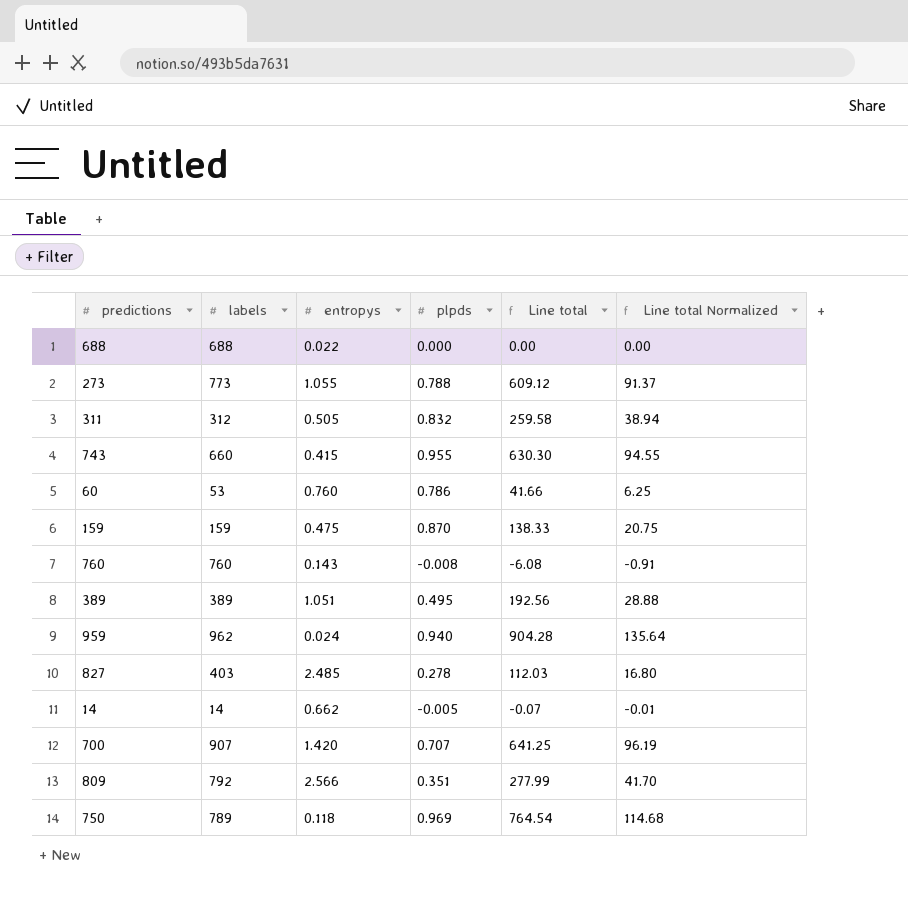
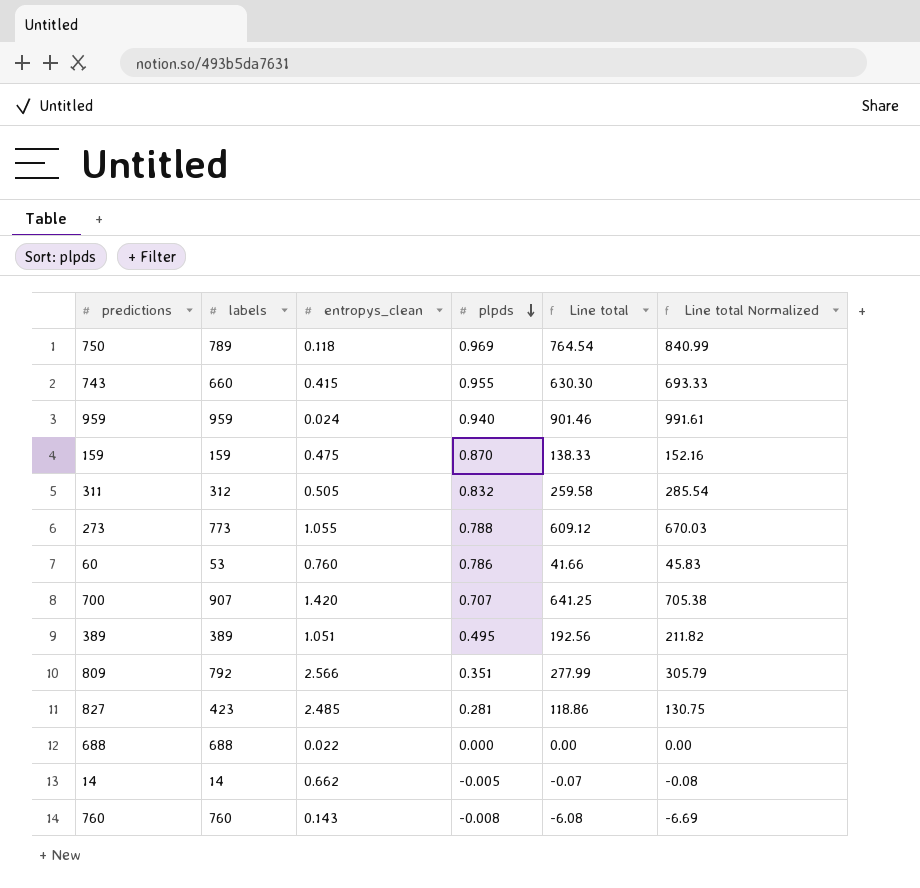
row order: none -> plpds descending
column name: entropys -> entropys_clean
column Line total Normalized | formula: [Line total] * 0.15 -> [Line total] * 1.1
959 | labels: 962 -> 959
959 | Line total: 904.28 -> 901.46
827 | labels: 403 -> 423
827 | plpds: 0.278 -> 0.281
827 | Line total: 112.03 -> 118.86

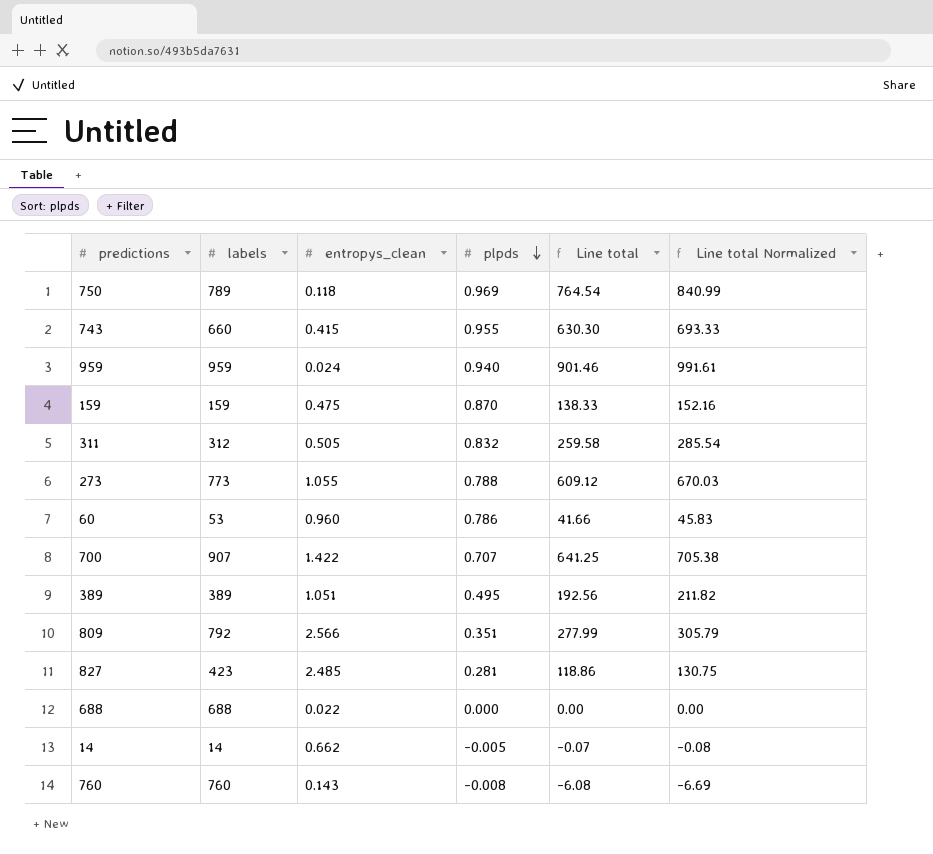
60 | entropys_clean: 0.760 -> 0.960
700 | entropys_clean: 1.420 -> 1.422

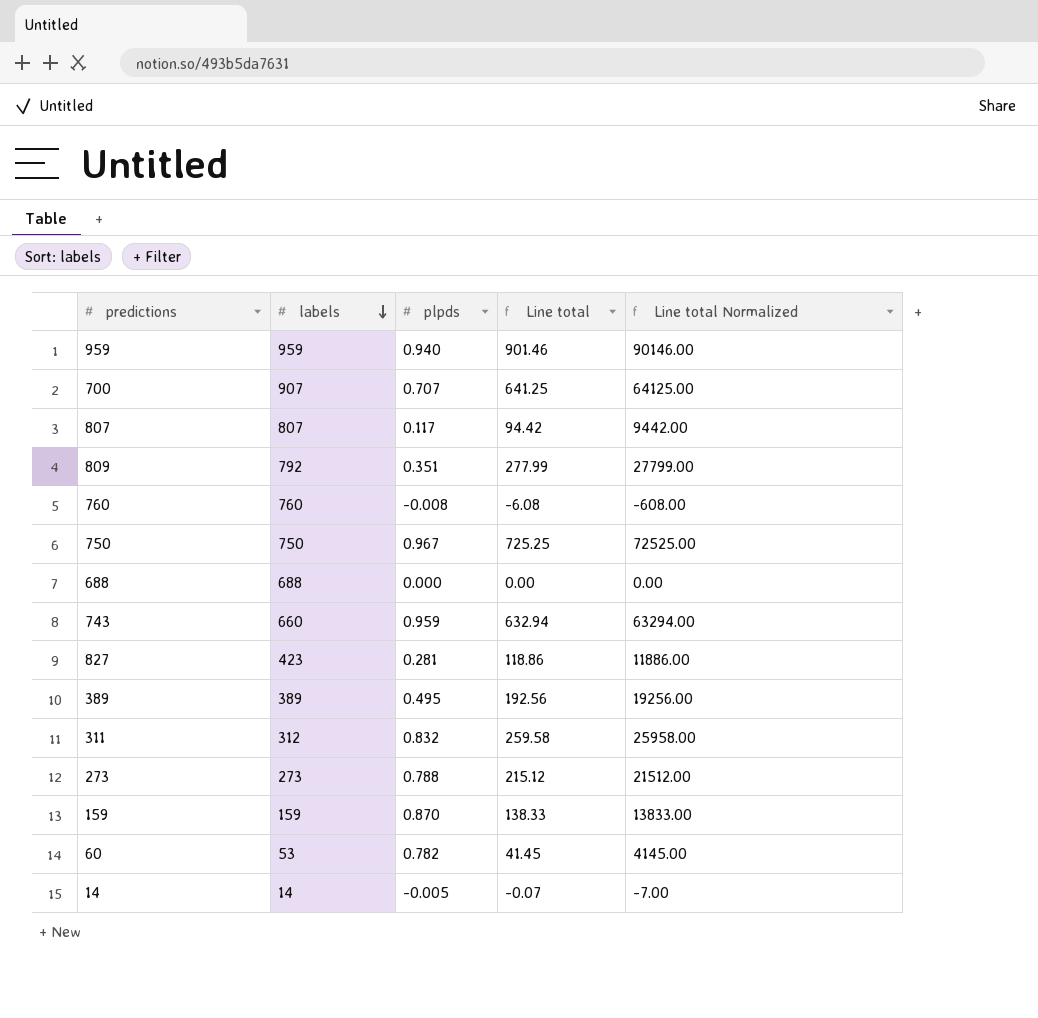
row order: plpds descending -> labels descending
column entropys_clean | position: 3 -> none
column Line total Normalized | formula: [Line total] * 1.1 -> [Line total] * 100
row 807: none -> 807 | 0.117 | 94.42 | 9442.00
750 | labels: 789 -> 750
750 | plpds: 0.969 -> 0.967
750 | Line total: 764.54 -> 725.25
743 | plpds: 0.955 -> 0.959
743 | Line total: 630.30 -> 632.94
273 | labels: 773 -> 273
273 | Line total: 609.12 -> 215.12
60 | plpds: 0.786 -> 0.782
60 | Line total: 41.66 -> 41.45

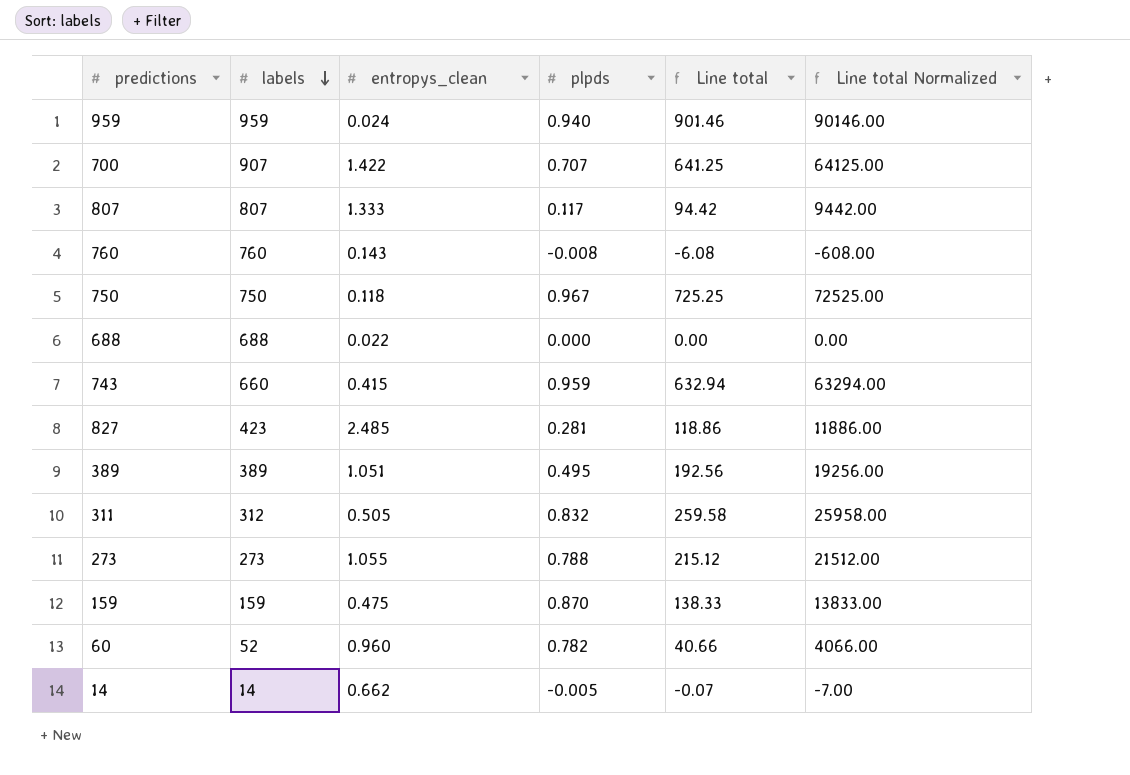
column entropys_clean | position: none -> 3
row 809: 792 | 0.351 | 277.99 | 27799.00 -> none
60 | labels: 53 -> 52
60 | Line total: 41.45 -> 40.66
60 | Line total Normalized: 4145.00 -> 4066.00

